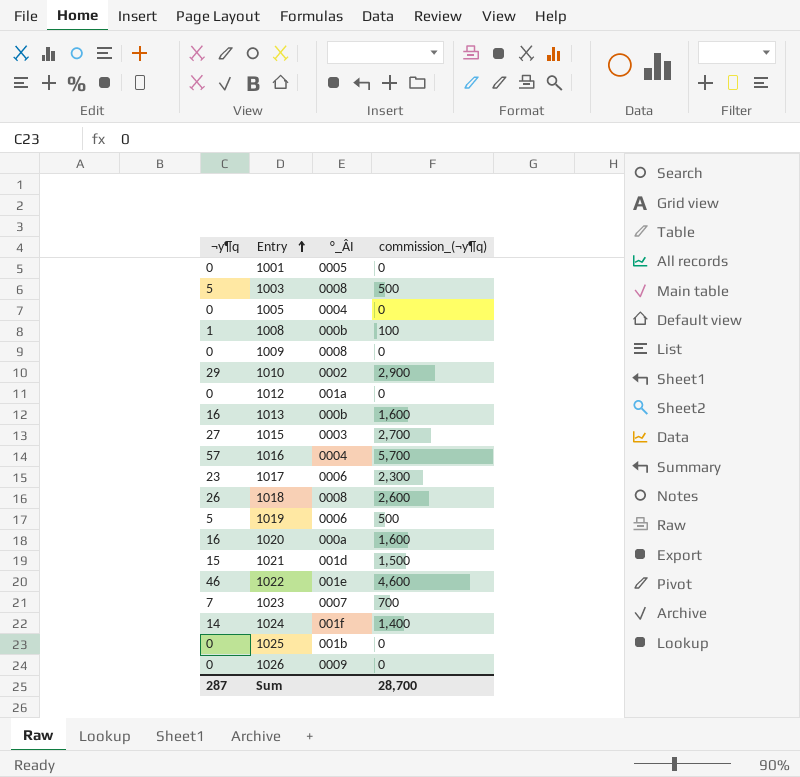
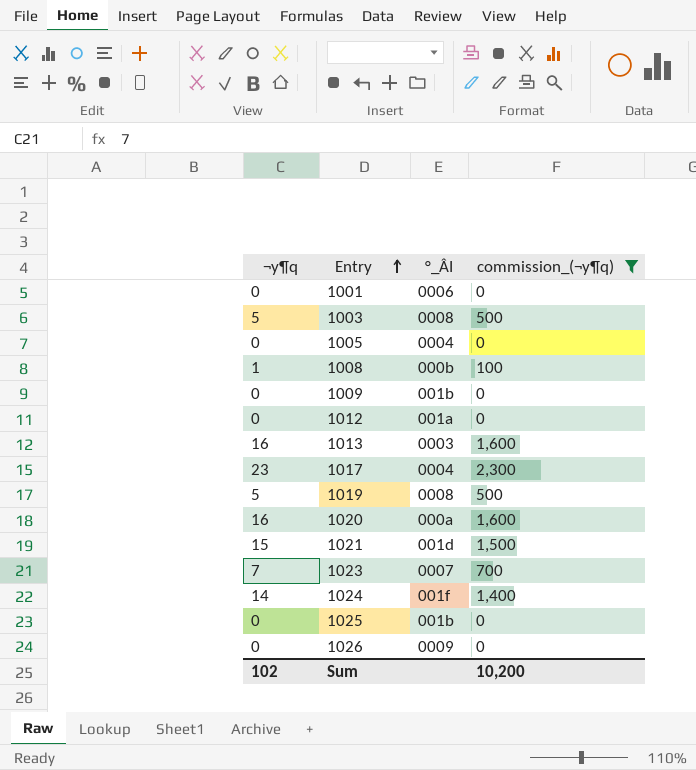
filter: none -> commission_(¬y¶q) <= 2,300
1001 | °_ÂI: 0005 -> 0006
1009 | °_ÂI: 0008 -> 001b
1013 | °_ÂI: 000b -> 0003
1017 | °_ÂI: 0006 -> 0004
1019 | °_ÂI: 0006 -> 0008
Sum | ¬y¶q: 287 -> 102
Sum | commission_(¬y¶q): 28,700 -> 10,200

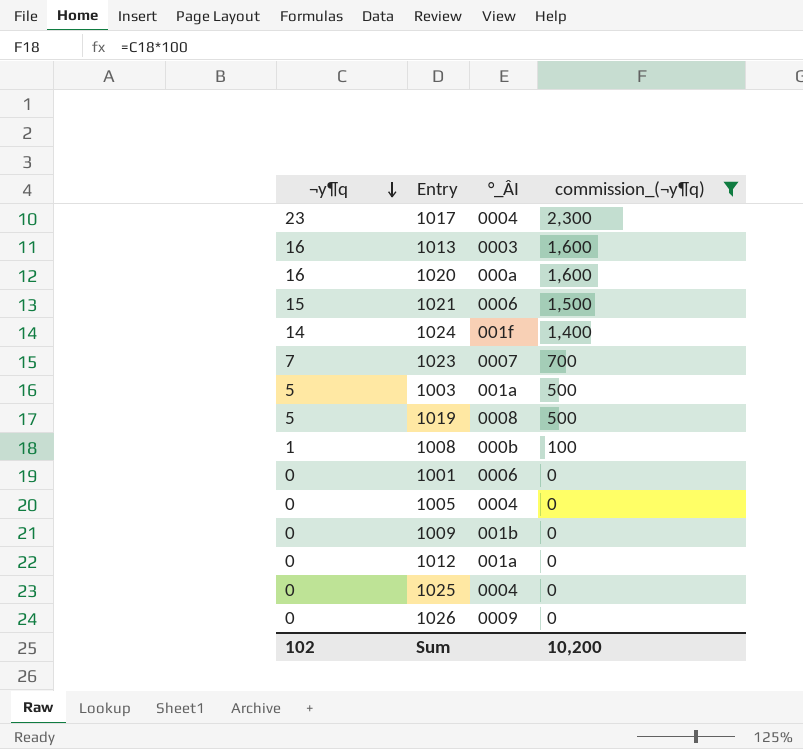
row order: Entry ascending -> ¬y¶q descending
1021 | °_ÂI: 001d -> 0006
1003 | °_ÂI: 0008 -> 001a
1025 | °_ÂI: 001b -> 0004

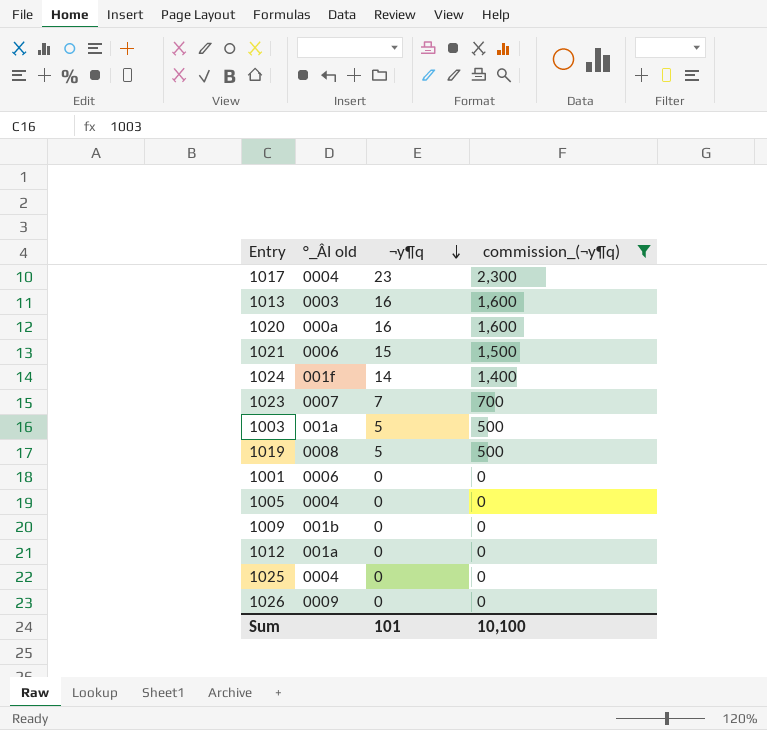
column name: °_ÂI -> °_ÂI old
column ¬y¶q | position: 1 -> 3
row 1008: 1 | 000b | 100 -> none
Sum | ¬y¶q: 102 -> 101
Sum | commission_(¬y¶q): 10,200 -> 10,100

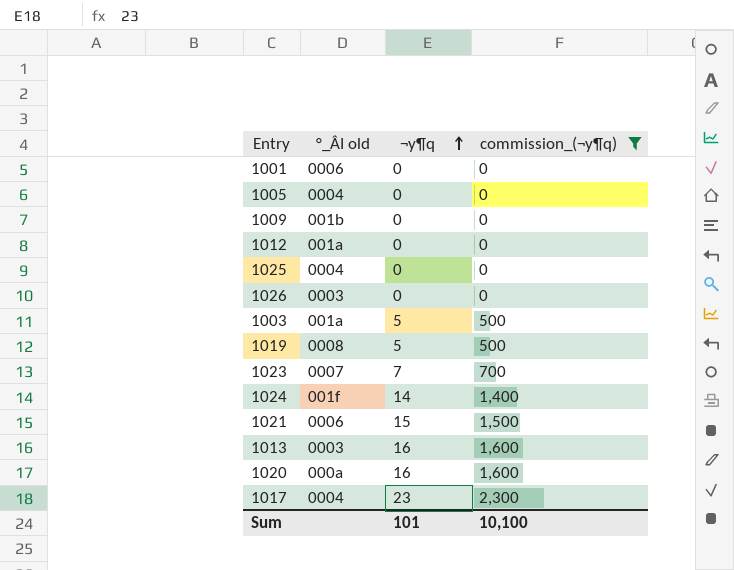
row order: ¬y¶q descending -> ¬y¶q ascending
1026 | °_ÂI old: 0009 -> 0003

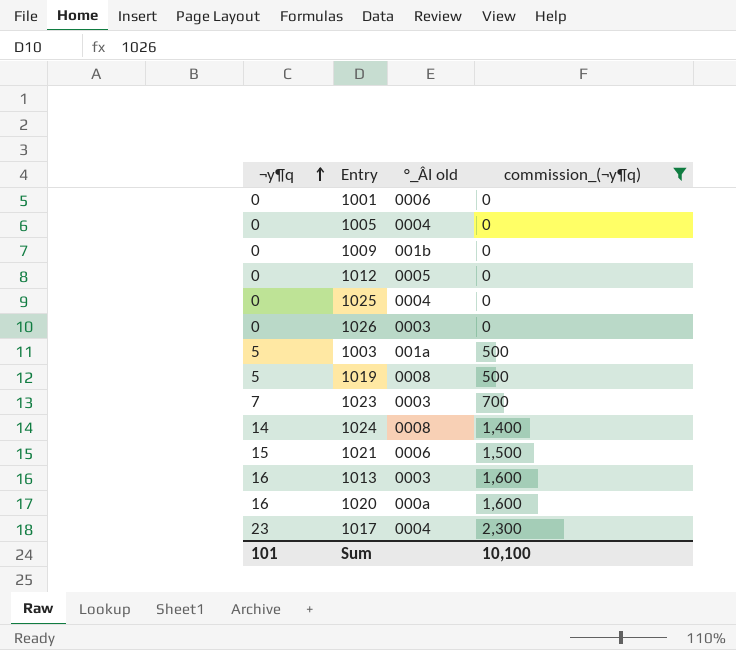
column ¬y¶q | position: 3 -> 1
1012 | °_ÂI old: 001a -> 0005
1023 | °_ÂI old: 0007 -> 0003
1024 | °_ÂI old: 001f -> 0008

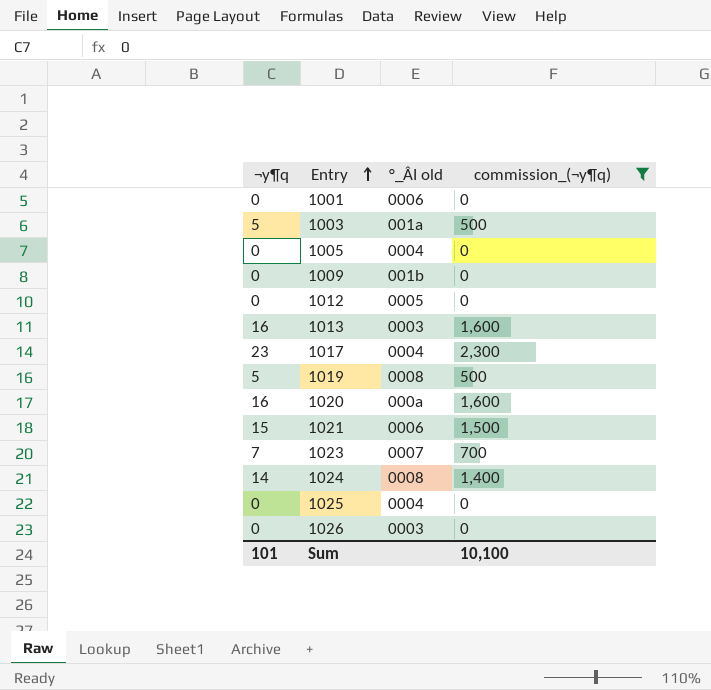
row order: ¬y¶q ascending -> Entry ascending
1023 | °_ÂI old: 0003 -> 0007

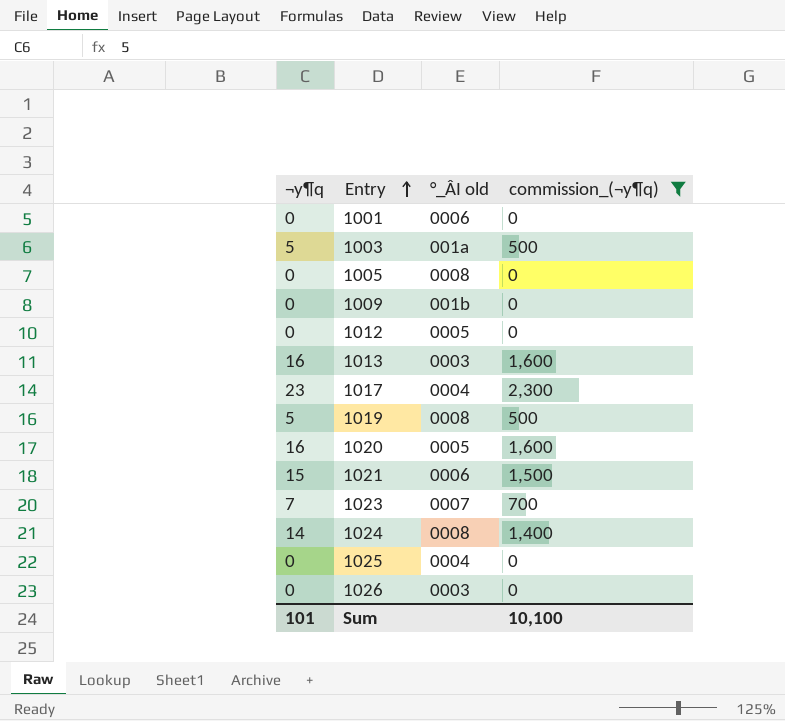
1005 | °_ÂI old: 0004 -> 0008
1020 | °_ÂI old: 000a -> 0005

